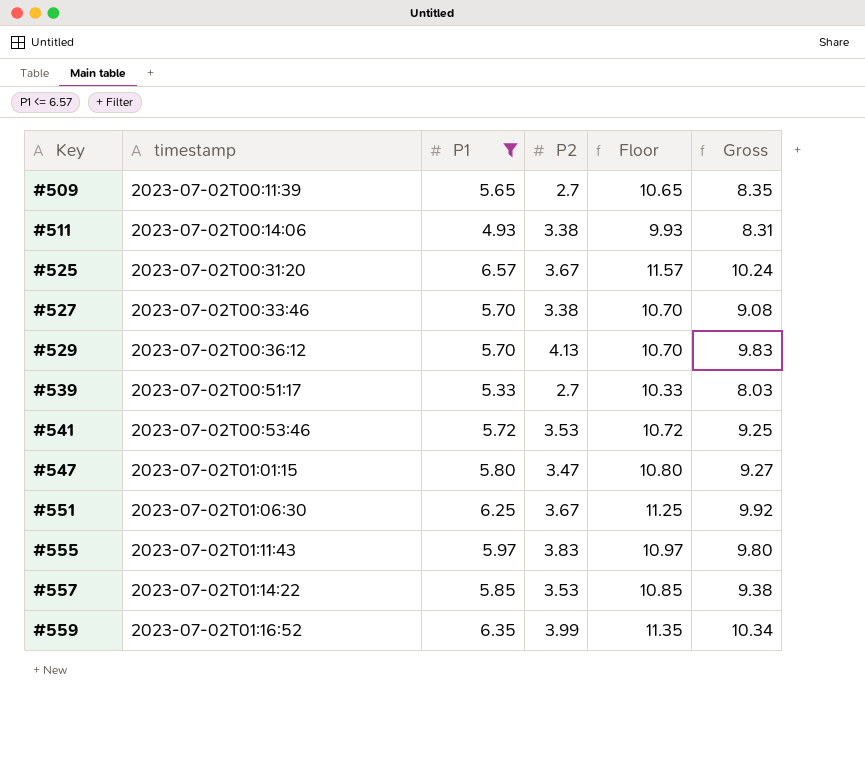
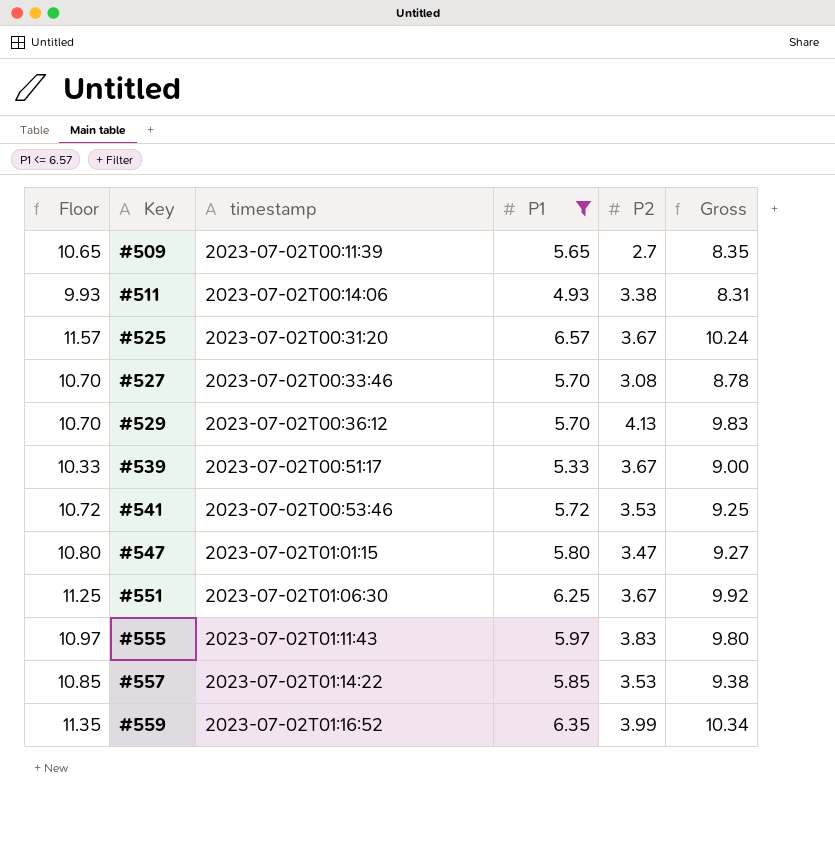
column Floor | position: 5 -> 1
#527 | P2: 3.38 -> 3.08
#527 | Gross: 9.08 -> 8.78
#539 | P2: 2.7 -> 3.67
#539 | Gross: 8.03 -> 9.00

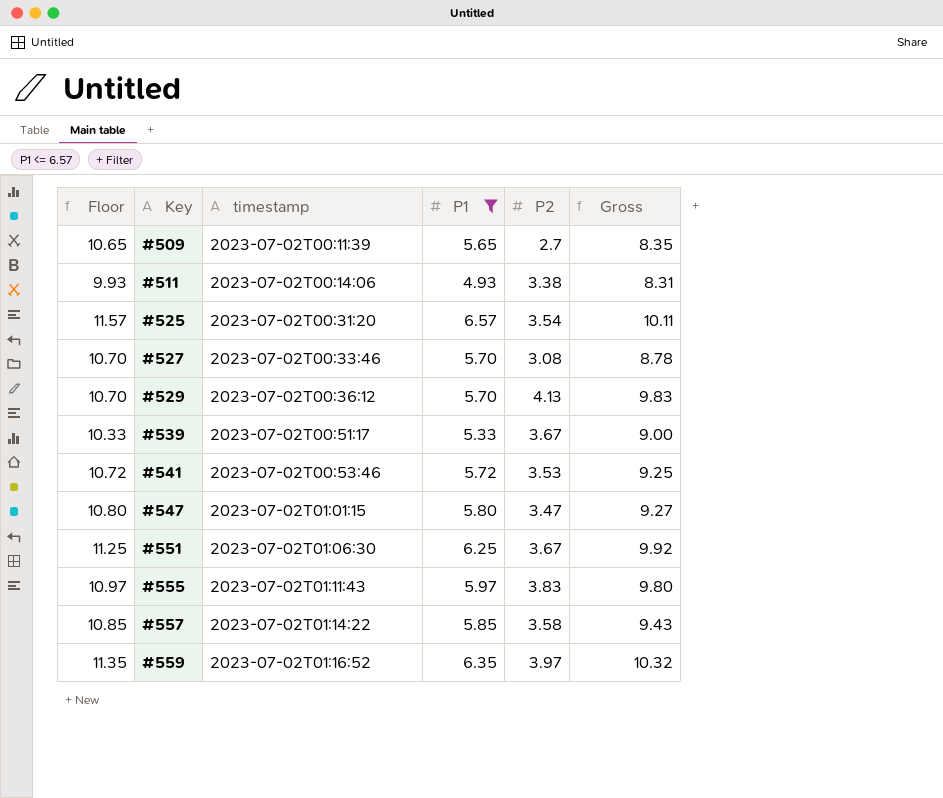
#525 | P2: 3.67 -> 3.54
#525 | Gross: 10.24 -> 10.11
#557 | P2: 3.53 -> 3.58
#557 | Gross: 9.38 -> 9.43
#559 | P2: 3.99 -> 3.97
#559 | Gross: 10.34 -> 10.32

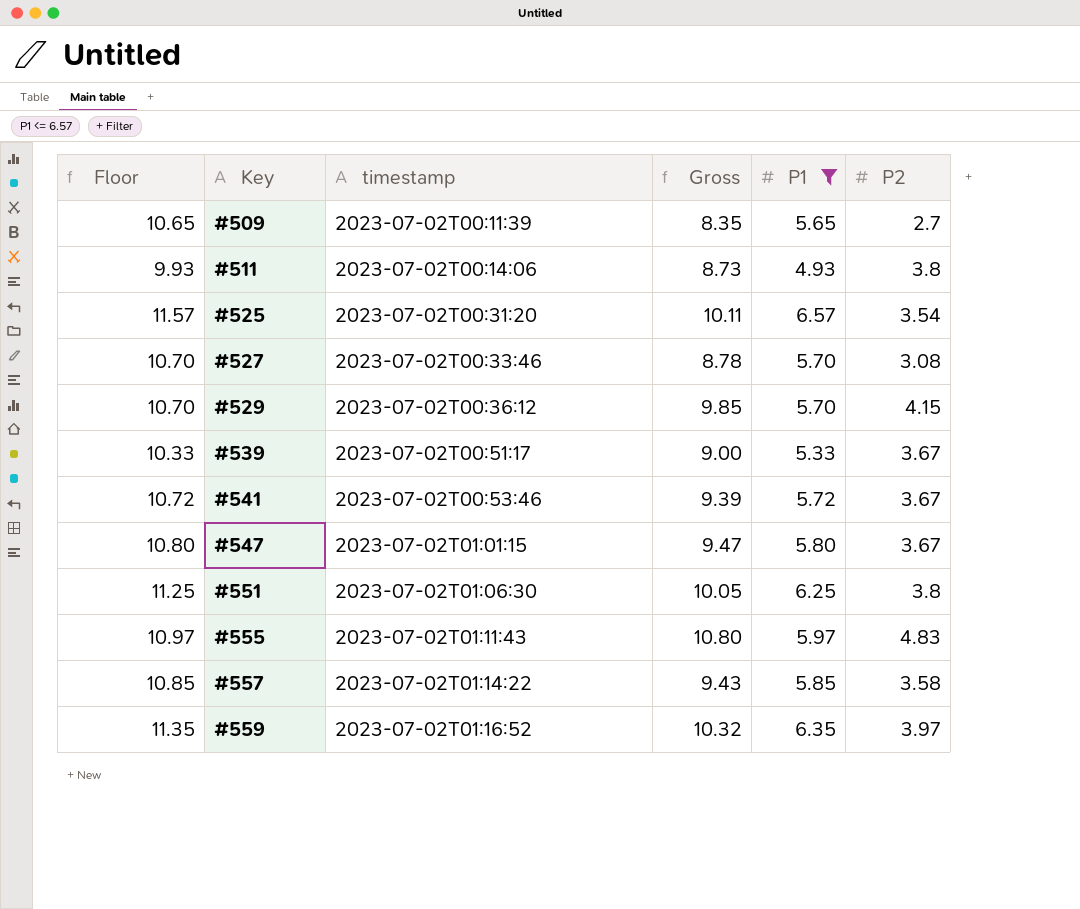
column Gross | position: 6 -> 4
#511 | Gross: 8.31 -> 8.73
#511 | P2: 3.38 -> 3.8
#529 | Gross: 9.83 -> 9.85
#529 | P2: 4.13 -> 4.15
#541 | Gross: 9.25 -> 9.39
#541 | P2: 3.53 -> 3.67
#547 | Gross: 9.27 -> 9.47
#547 | P2: 3.47 -> 3.67
#551 | Gross: 9.92 -> 10.05
#551 | P2: 3.67 -> 3.8
#555 | Gross: 9.80 -> 10.80
#555 | P2: 3.83 -> 4.83

